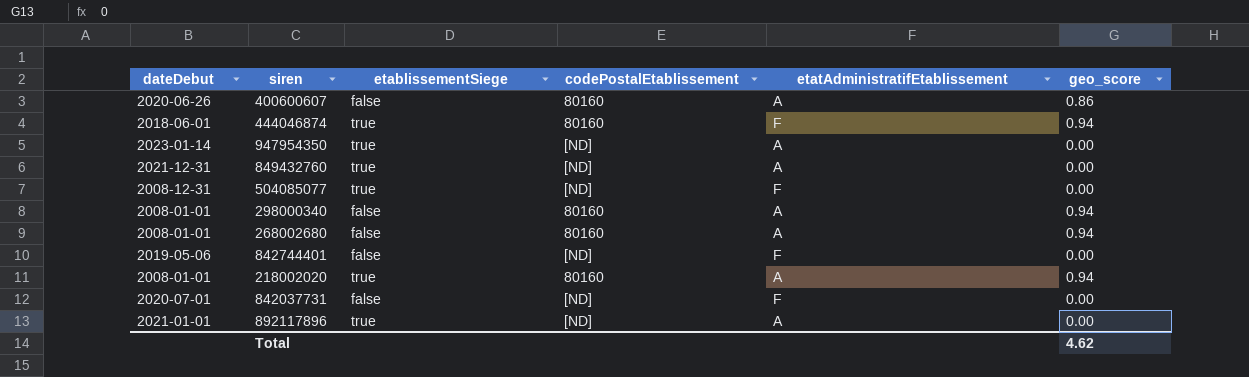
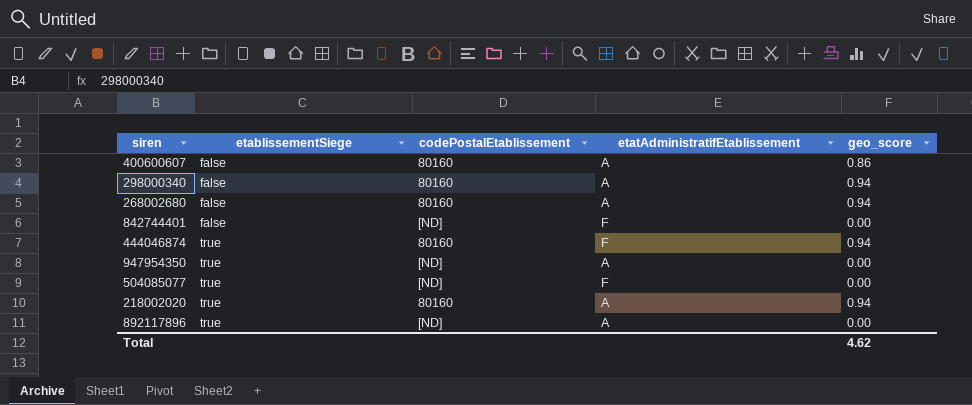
row order: none -> etablissementSiege ascending
column dateDebut | position: 1 -> none
row 849432760: 2021-12-31 | true | [ND] | A | 0.00 -> none
row 842037731: 2020-07-01 | false | [ND] | F | 0.00 -> none

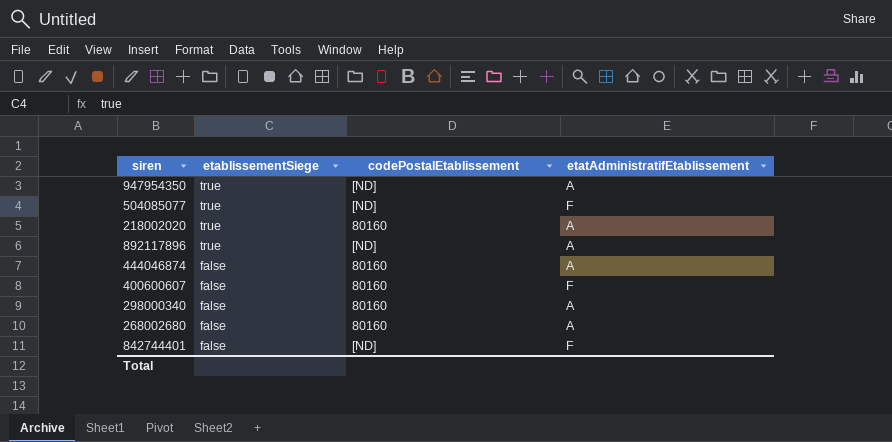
row order: etablissementSiege ascending -> etablissementSiege descending
column geo_score | position: 5 -> none
444046874 | etablissementSiege: true -> false
444046874 | etatAdministratifEtablissement: F -> A
400600607 | etatAdministratifEtablissement: A -> F

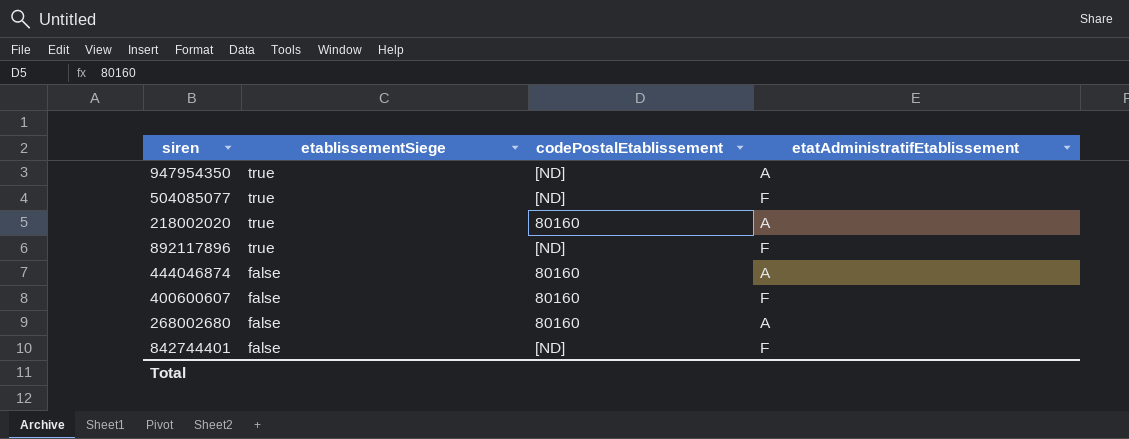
row 298000340: false | 80160 | A -> none
892117896 | etatAdministratifEtablissement: A -> F

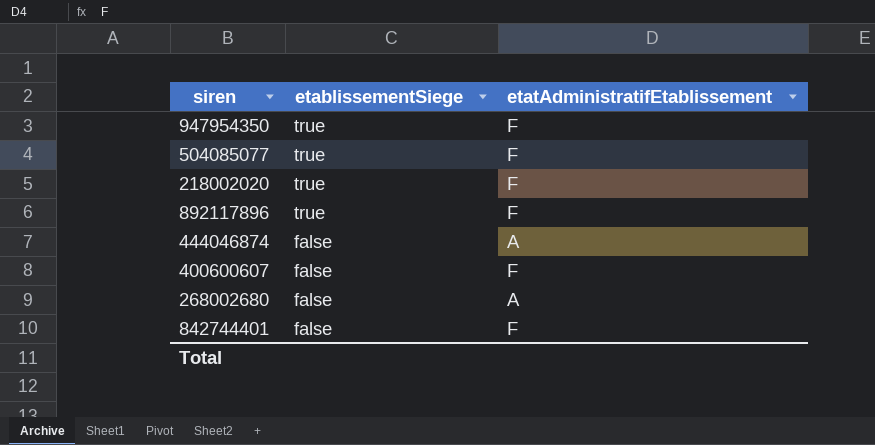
column codePostalEtablissement | position: 3 -> none
947954350 | etatAdministratifEtablissement: A -> F
218002020 | etatAdministratifEtablissement: A -> F

